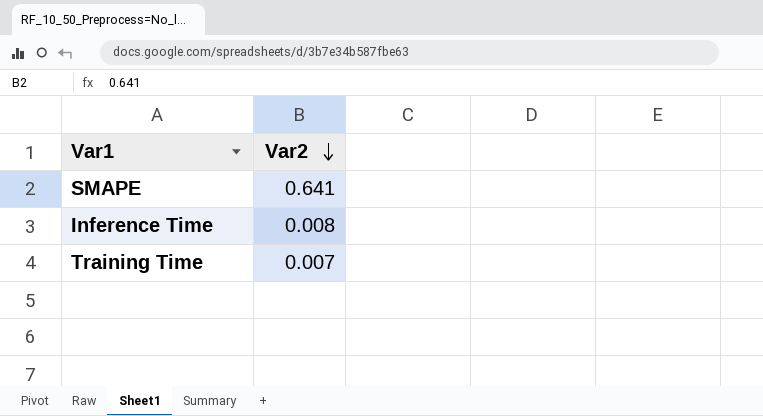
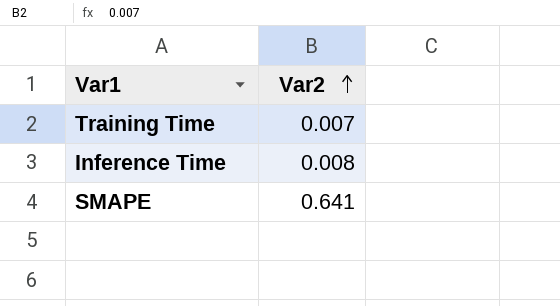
row order: Var2 descending -> Var2 ascending

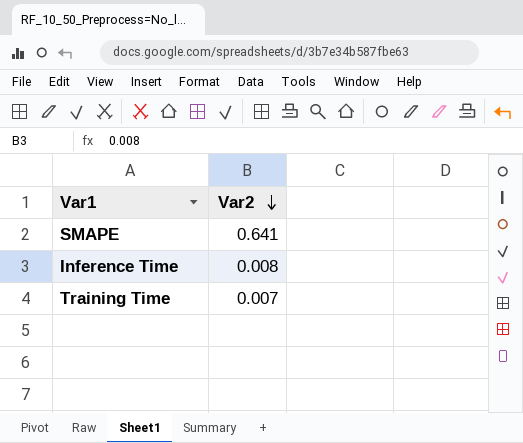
row order: Var2 ascending -> Var2 descending

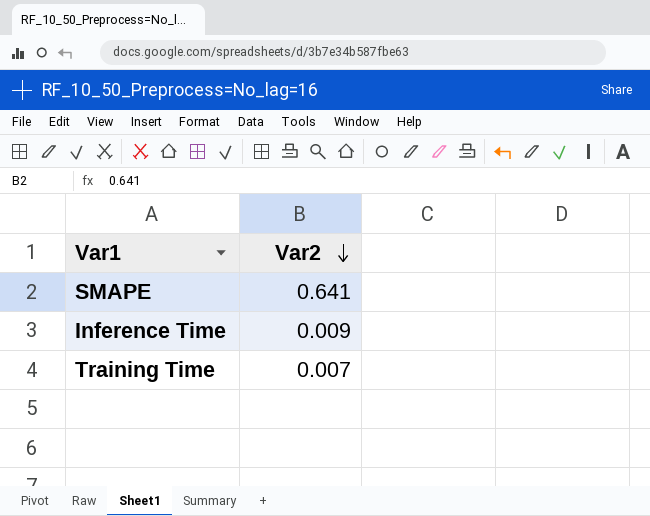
Inference Time | Var2: 0.008 -> 0.009

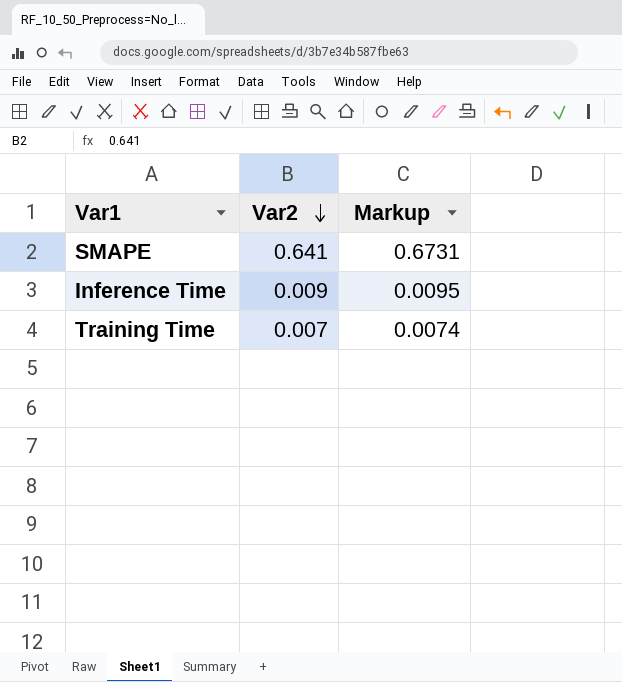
column Markup | formula: none -> [Var2] * 1.05

